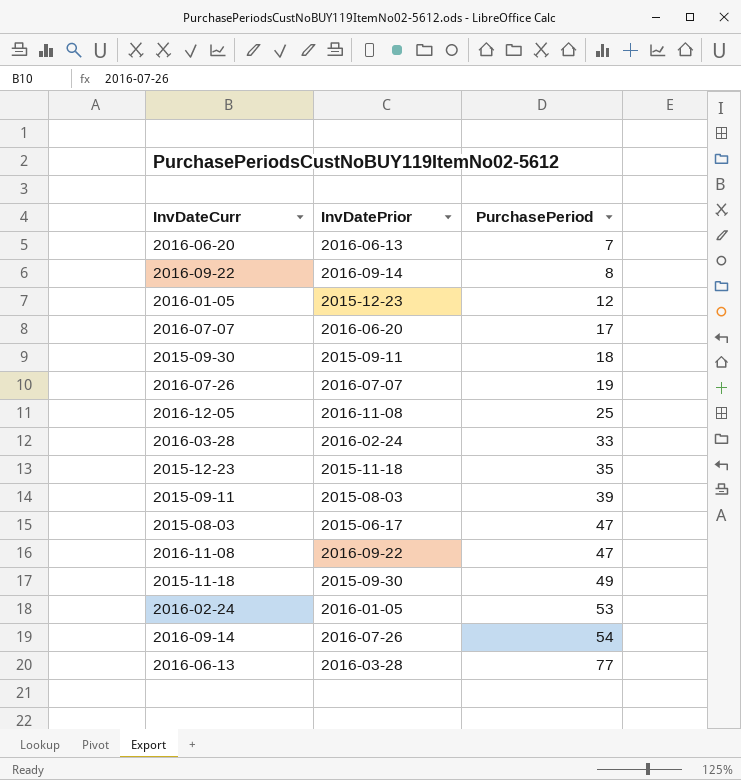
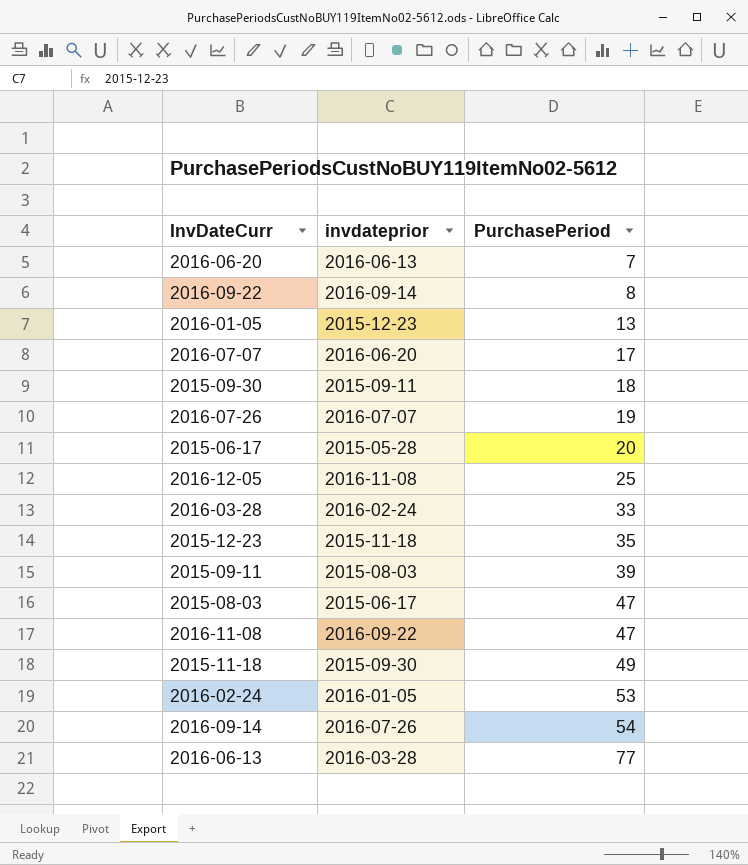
column name: InvDatePrior -> invdateprior
2016-01-05 | PurchasePeriod: 12 -> 13
row 2015-06-17: none -> 2015-05-28 | 20

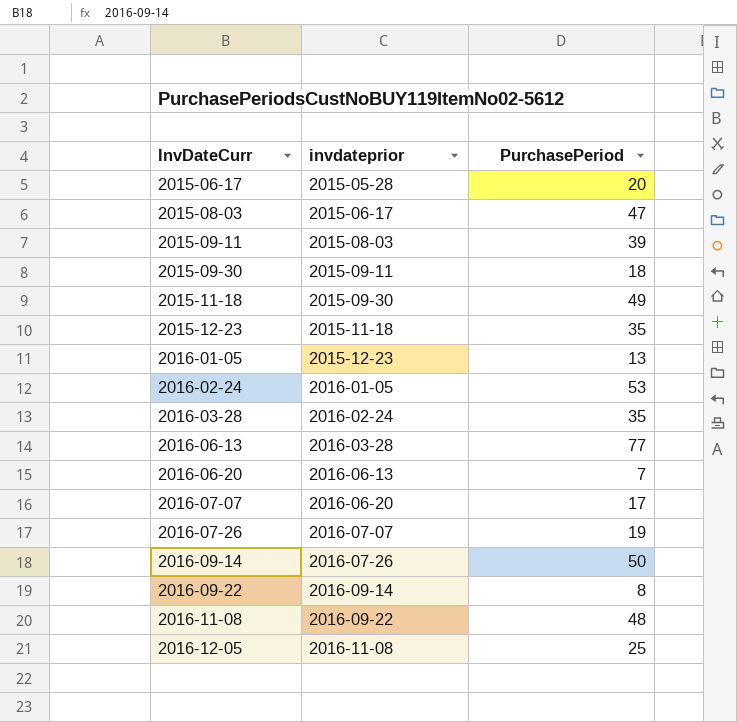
row order: PurchasePeriod ascending -> InvDateCurr ascending
2016-03-28 | PurchasePeriod: 33 -> 35
2016-09-14 | PurchasePeriod: 54 -> 50
2016-11-08 | PurchasePeriod: 47 -> 48

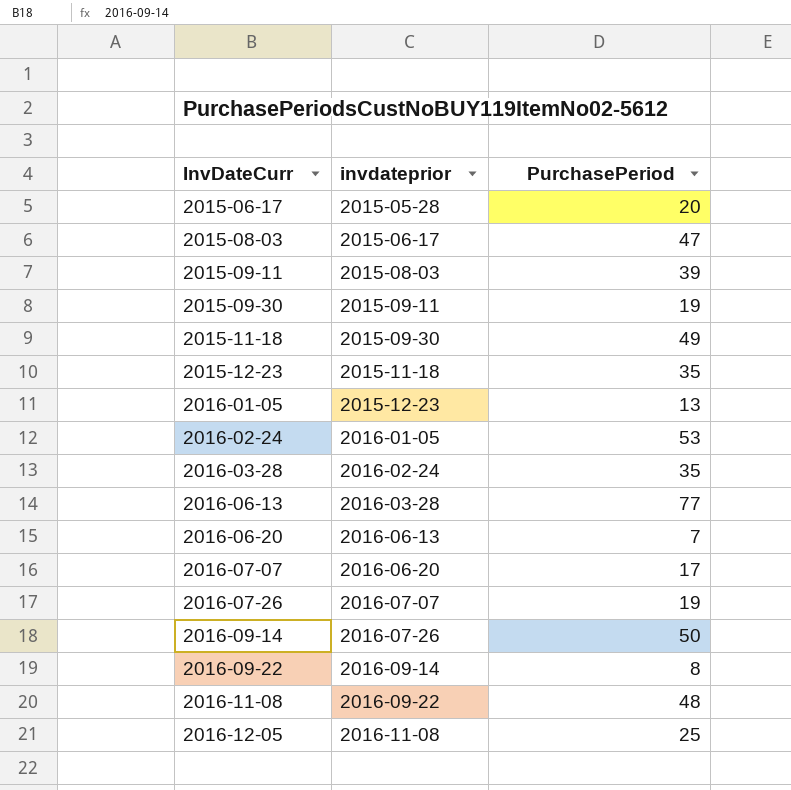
2015-09-30 | PurchasePeriod: 18 -> 19

